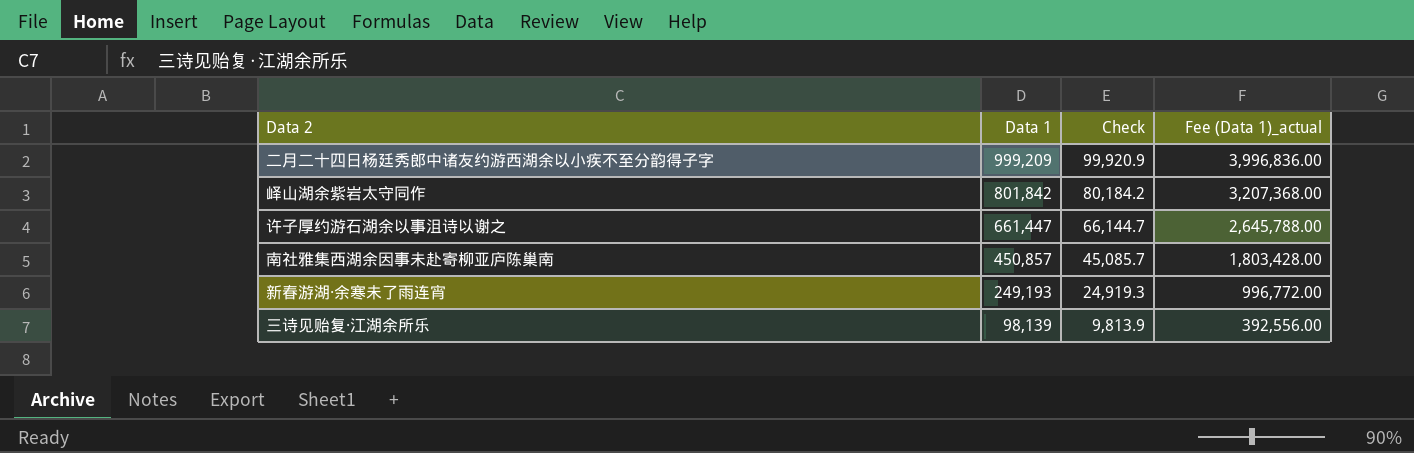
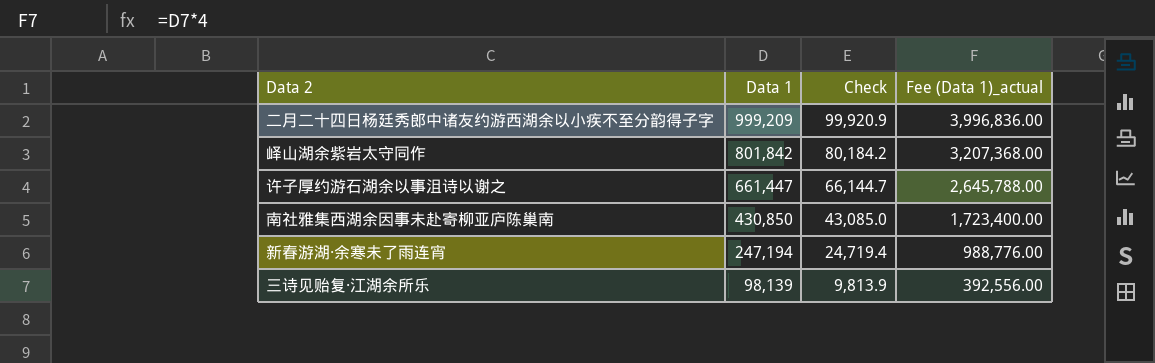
南社雅集西湖余因事未赴寄柳亚庐陈巢南 | Data 1: 450,857 -> 430,850
南社雅集西湖余因事未赴寄柳亚庐陈巢南 | Check: 45,085.7 -> 43,085.0
南社雅集西湖余因事未赴寄柳亚庐陈巢南 | Fee (Data 1)_actual: 1,803,428.00 -> 1,723,400.00
新春游湖·余寒未了雨连宵 | Data 1: 249,193 -> 247,194
新春游湖·余寒未了雨连宵 | Check: 24,919.3 -> 24,719.4
新春游湖·余寒未了雨连宵 | Fee (Data 1)_actual: 996,772.00 -> 988,776.00

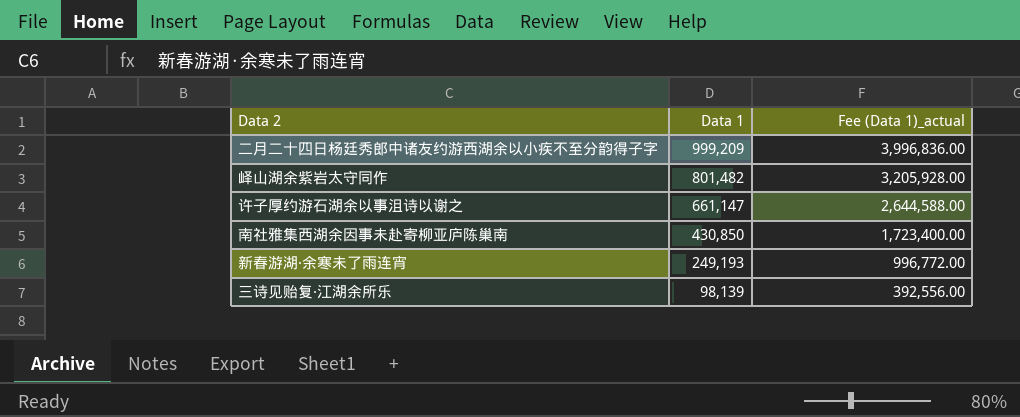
column Check | formula: [Data 1] * 0.1 -> none
峄山湖余紫岩太守同作 | Data 1: 801,842 -> 801,482
峄山湖余紫岩太守同作 | Fee (Data 1)_actual: 3,207,368.00 -> 3,205,928.00
许子厚约游石湖余以事沮诗以谢之 | Data 1: 661,447 -> 661,147
许子厚约游石湖余以事沮诗以谢之 | Fee (Data 1)_actual: 2,645,788.00 -> 2,644,588.00
新春游湖·余寒未了雨连宵 | Data 1: 247,194 -> 249,193
新春游湖·余寒未了雨连宵 | Fee (Data 1)_actual: 988,776.00 -> 996,772.00

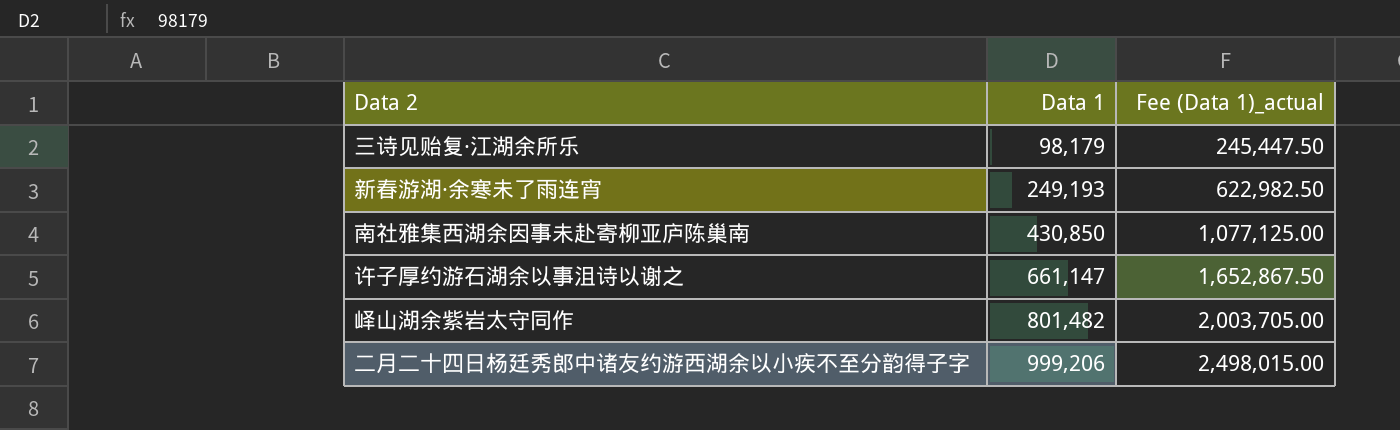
row order: Data 1 descending -> Data 1 ascending
column Fee (Data 1)_actual | formula: [Data 1] * 4 -> [Data 1] * 2.5
三诗见贻复·江湖余所乐 | Data 1: 98,139 -> 98,179
二月二十四日杨廷秀郎中诸友约游西湖余以小疾不至分韵得子字 | Data 1: 999,209 -> 999,206

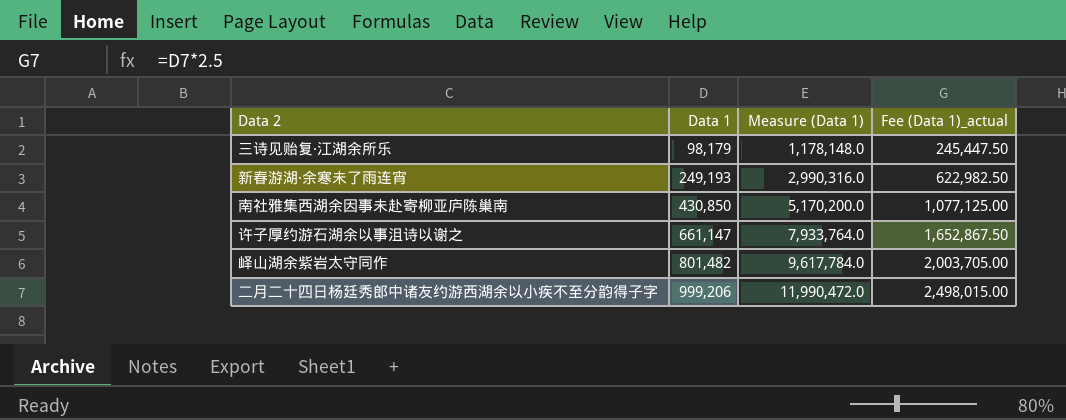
column Measure (Data 1) | formula: none -> [Data 1] * 12

